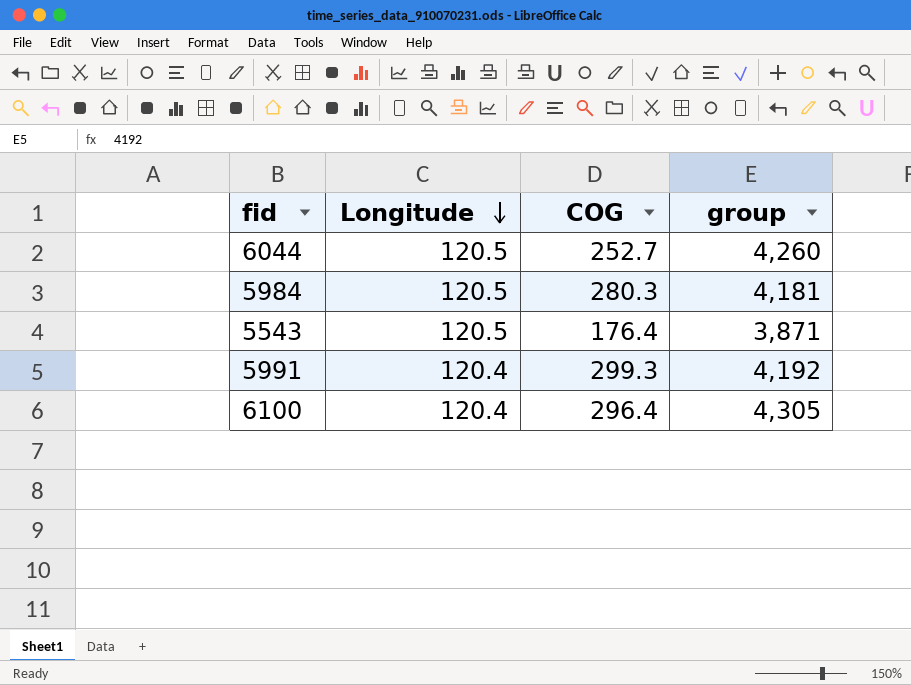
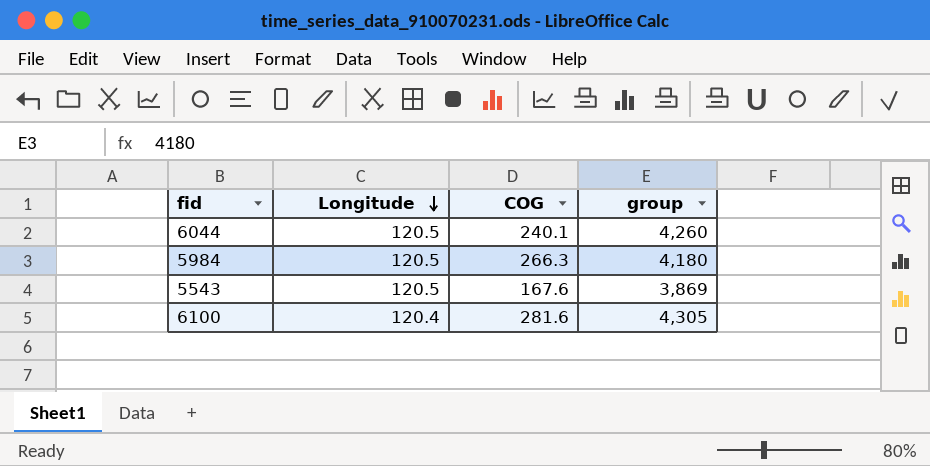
row 5991: 120.4 | 299.3 | 4,192 -> none
6044 | COG: 252.7 -> 240.1
5984 | COG: 280.3 -> 266.3
5984 | group: 4,181 -> 4,180
5543 | COG: 176.4 -> 167.6
5543 | group: 3,871 -> 3,869
6100 | COG: 296.4 -> 281.6

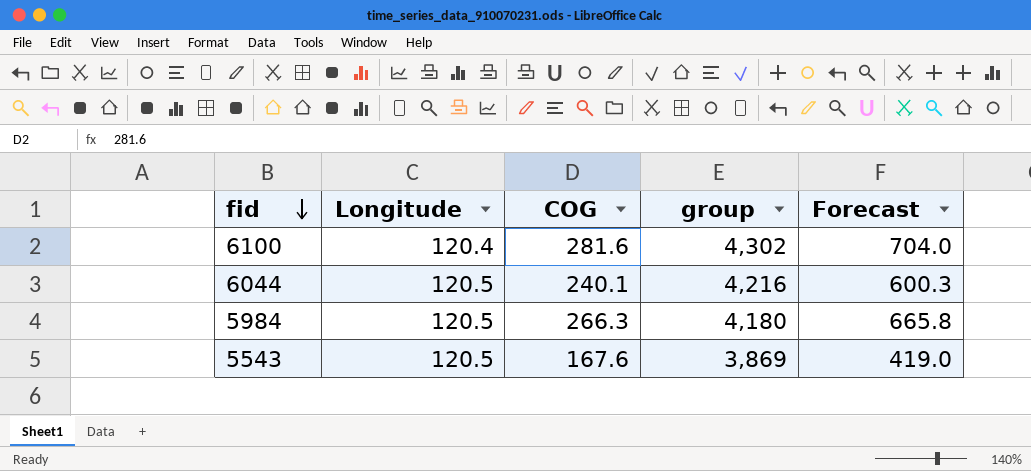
row order: Longitude descending -> fid descending
column Forecast | formula: none -> [COG] * 2.5
6100 | group: 4,305 -> 4,302
6044 | group: 4,260 -> 4,216

